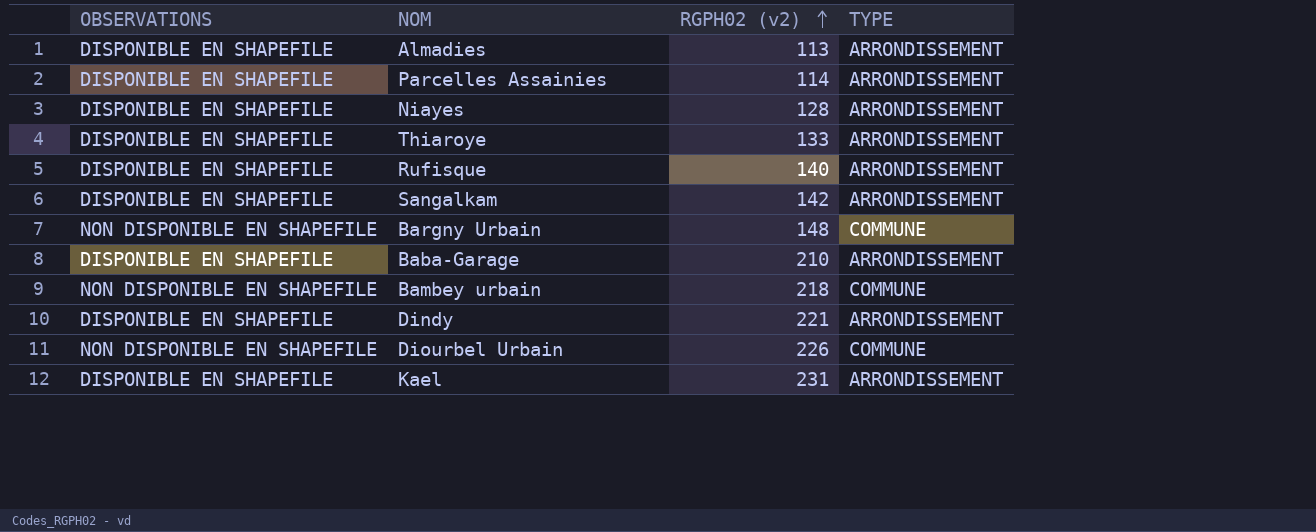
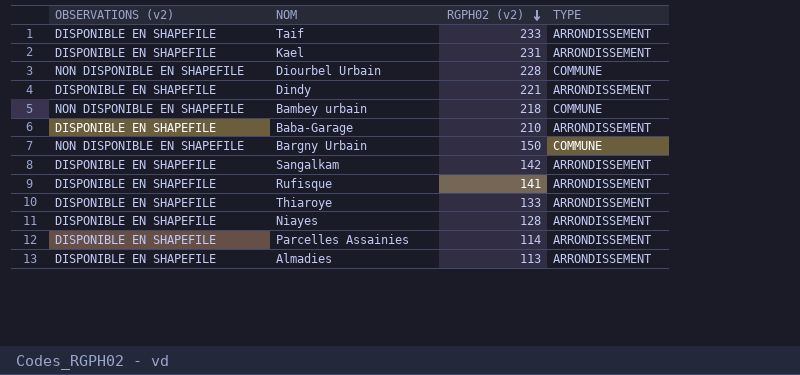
row order: RGPH02 (v2) ascending -> RGPH02 (v2) descending
column name: OBSERVATIONS -> OBSERVATIONS (v2)
row Taif: none -> DISPONIBLE EN SHAPEFILE | 233 | ARRONDISSEMENT
Diourbel Urbain | RGPH02 (v2): 226 -> 228
Bargny Urbain | RGPH02 (v2): 148 -> 150
Rufisque | RGPH02 (v2): 140 -> 141

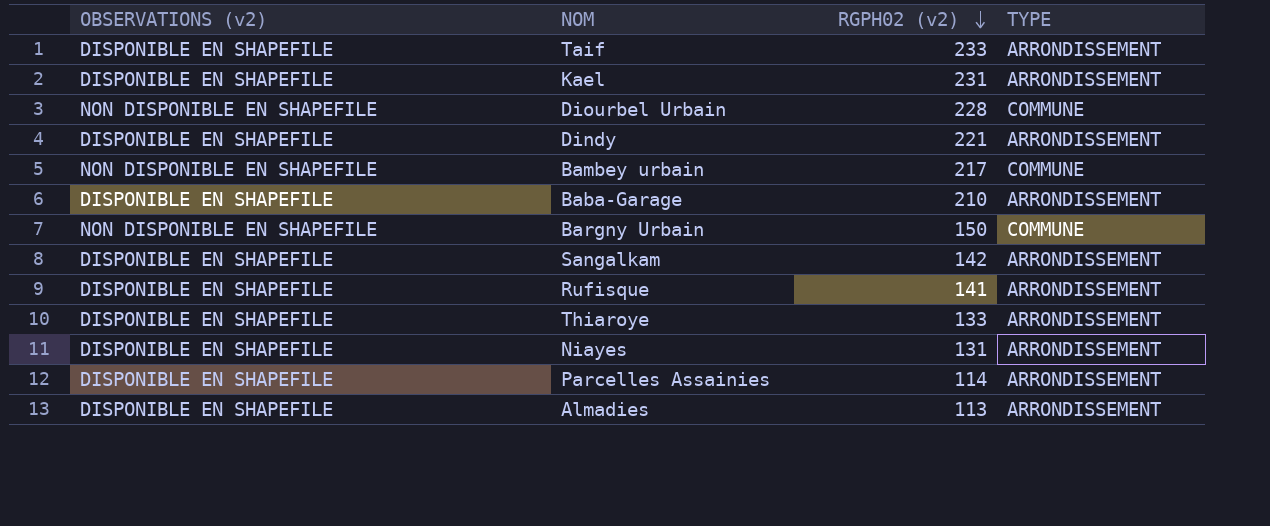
Bambey urbain | RGPH02 (v2): 218 -> 217
Niayes | RGPH02 (v2): 128 -> 131

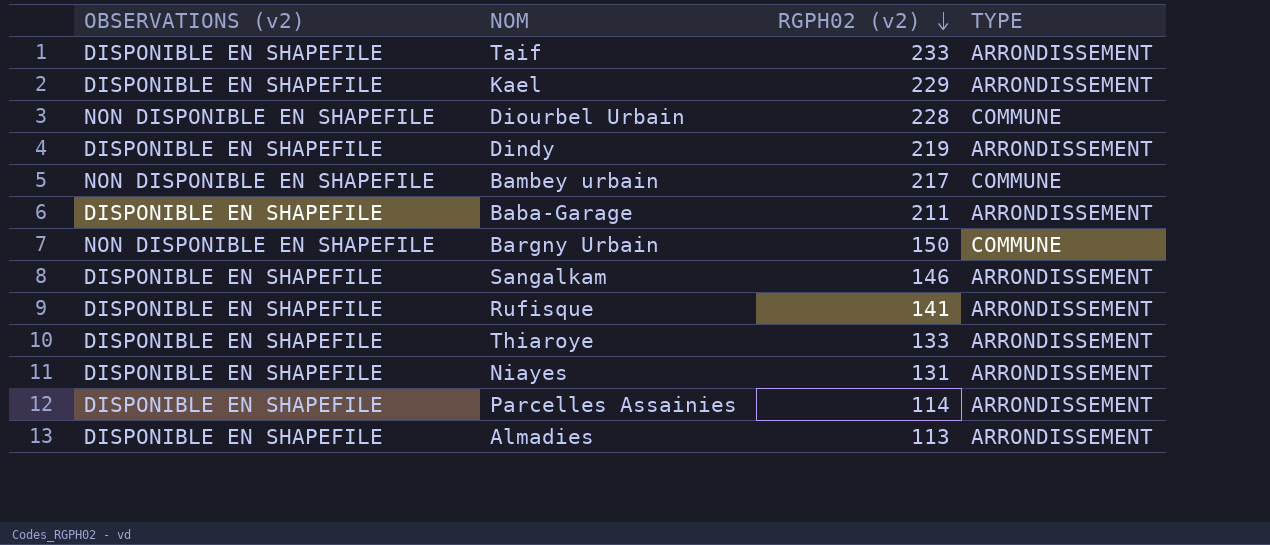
Kael | RGPH02 (v2): 231 -> 229
Dindy | RGPH02 (v2): 221 -> 219
Baba-Garage | RGPH02 (v2): 210 -> 211
Sangalkam | RGPH02 (v2): 142 -> 146

